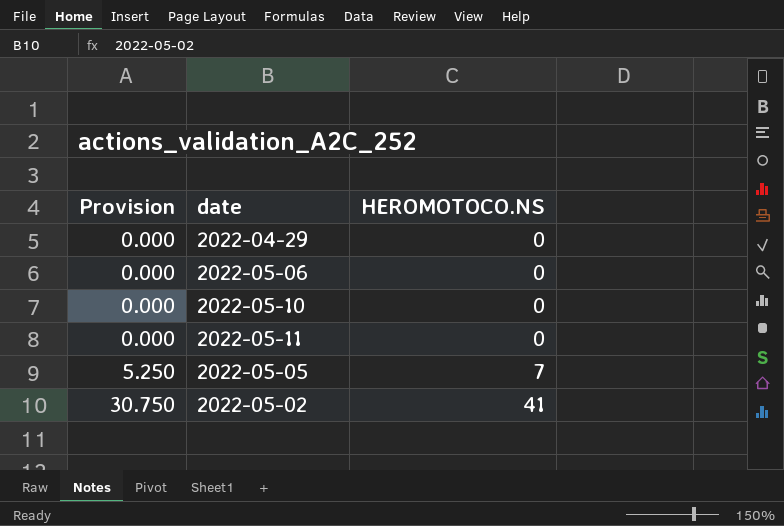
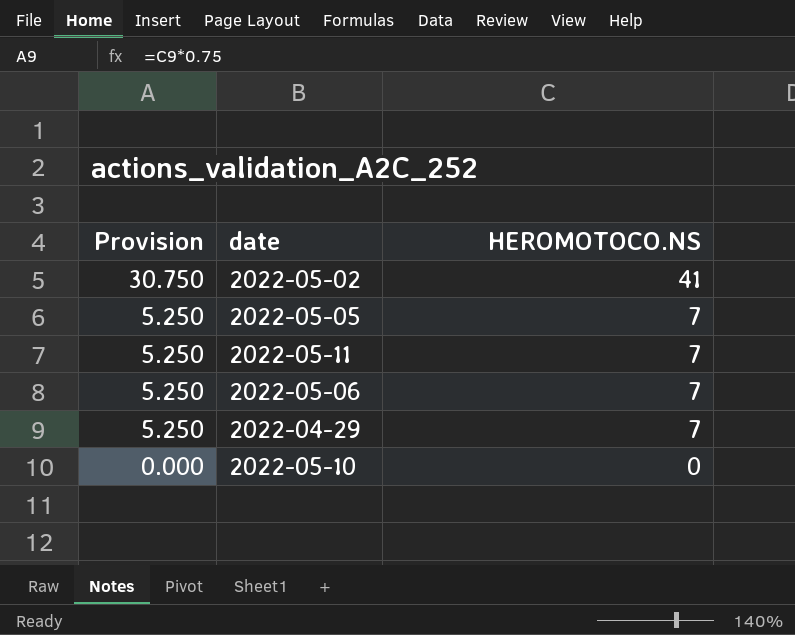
row order: Provision ascending -> Provision descending
2022-05-11 | Provision: 0.000 -> 5.250
2022-05-11 | HEROMOTOCO.NS: 0 -> 7
2022-05-06 | Provision: 0.000 -> 5.250
2022-05-06 | HEROMOTOCO.NS: 0 -> 7
2022-04-29 | Provision: 0.000 -> 5.250
2022-04-29 | HEROMOTOCO.NS: 0 -> 7

